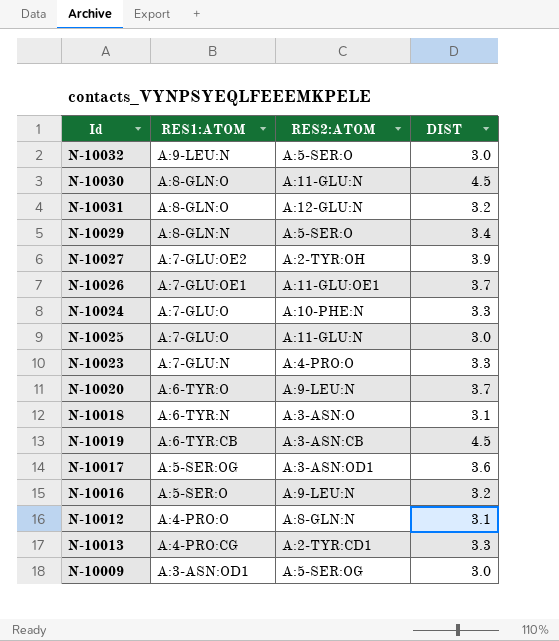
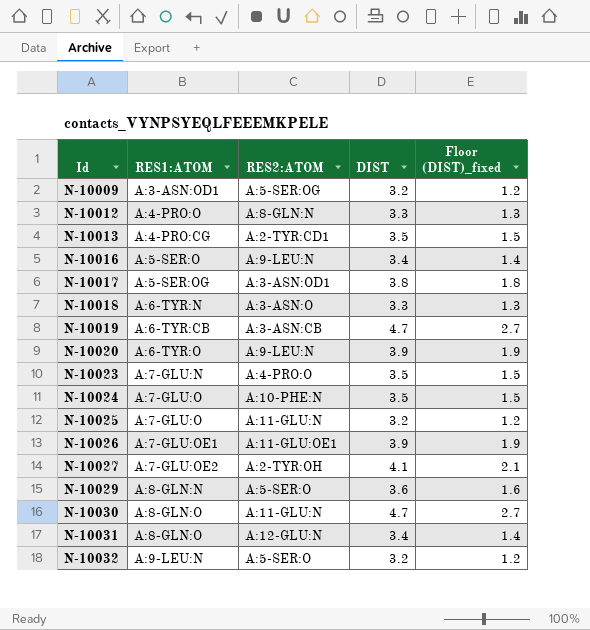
row order: RES1:ATOM descending -> Id ascending
column Floor (DIST)_fixed | formula: none -> [DIST] - 2
N-10009 | DIST: 3.0 -> 3.2
N-10012 | DIST: 3.1 -> 3.3
N-10013 | DIST: 3.3 -> 3.5
N-10016 | DIST: 3.2 -> 3.4
N-10017 | DIST: 3.6 -> 3.8
N-10018 | DIST: 3.1 -> 3.3
N-10019 | DIST: 4.5 -> 4.7
N-10020 | DIST: 3.7 -> 3.9
N-10023 | DIST: 3.3 -> 3.5
N-10024 | DIST: 3.3 -> 3.5
N-10025 | DIST: 3.0 -> 3.2
N-10026 | DIST: 3.7 -> 3.9
N-10027 | DIST: 3.9 -> 4.1
N-10029 | DIST: 3.4 -> 3.6
N-10030 | DIST: 4.5 -> 4.7
N-10031 | DIST: 3.2 -> 3.4
N-10032 | DIST: 3.0 -> 3.2

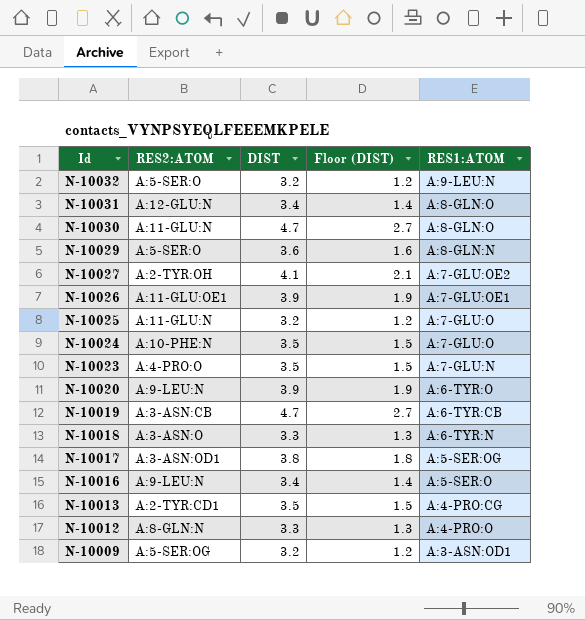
row order: Id ascending -> Id descending
column name: Floor (DIST)_fixed -> Floor (DIST)
column RES1:ATOM | position: 2 -> 5

